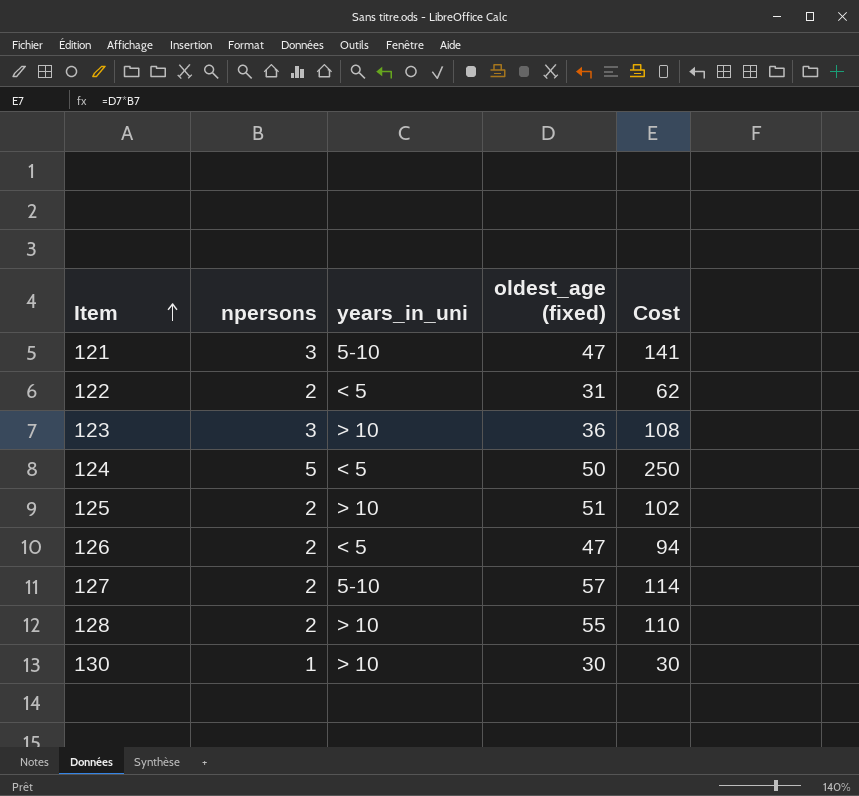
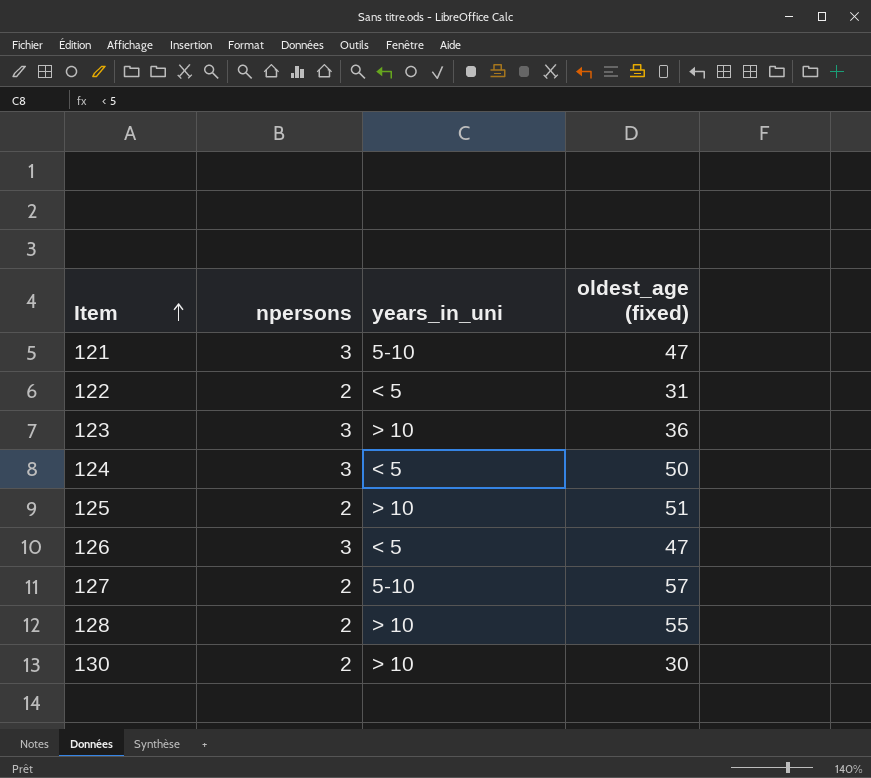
column Cost | formula: [npersons] * [oldest_age (fixed)] -> none
124 | npersons: 5 -> 3
126 | npersons: 2 -> 3
130 | npersons: 1 -> 2

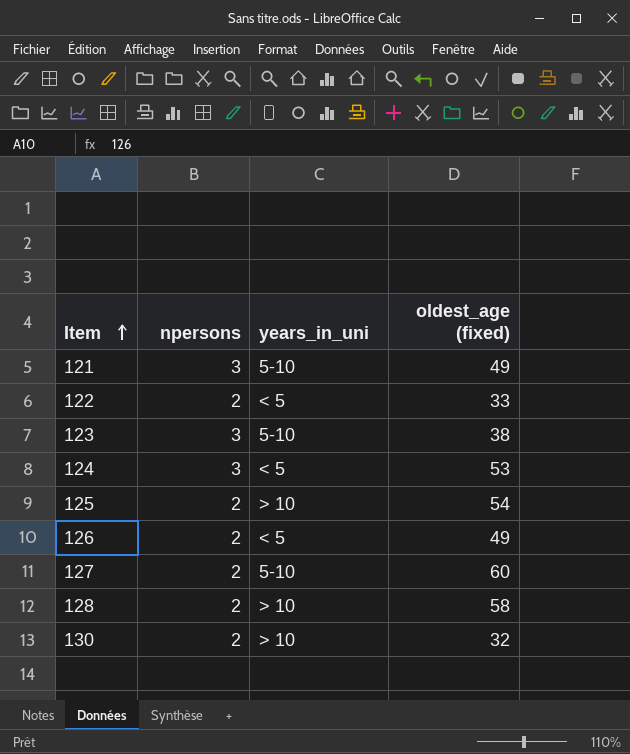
121 | oldest_age (fixed): 47 -> 49
122 | oldest_age (fixed): 31 -> 33
123 | years_in_uni: > 10 -> 5-10
123 | oldest_age (fixed): 36 -> 38
124 | oldest_age (fixed): 50 -> 53
125 | oldest_age (fixed): 51 -> 54
126 | npersons: 3 -> 2
126 | oldest_age (fixed): 47 -> 49
127 | oldest_age (fixed): 57 -> 60
128 | oldest_age (fixed): 55 -> 58
130 | oldest_age (fixed): 30 -> 32

